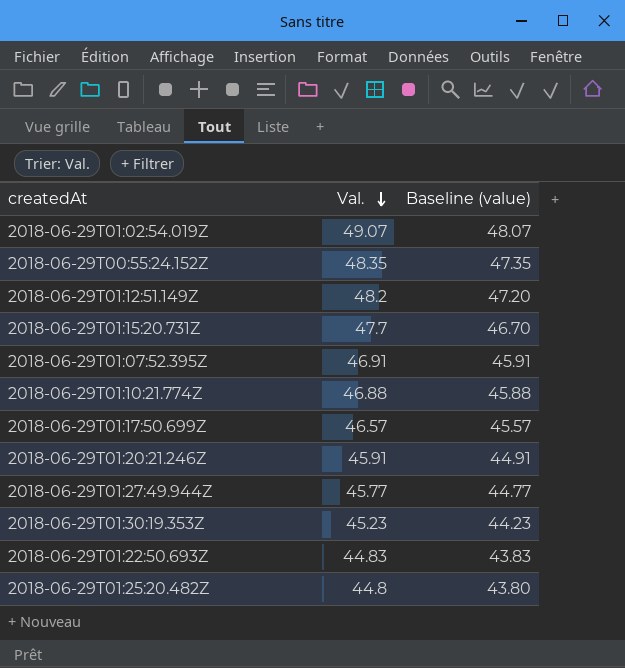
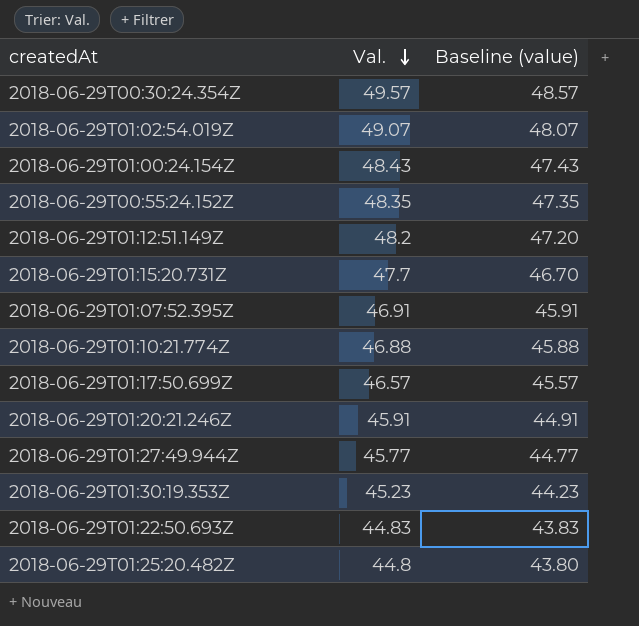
row 2018-06-29T00:30:24.354Z: none -> 49.57 | 48.57
row 2018-06-29T01:00:24.154Z: none -> 48.43 | 47.43

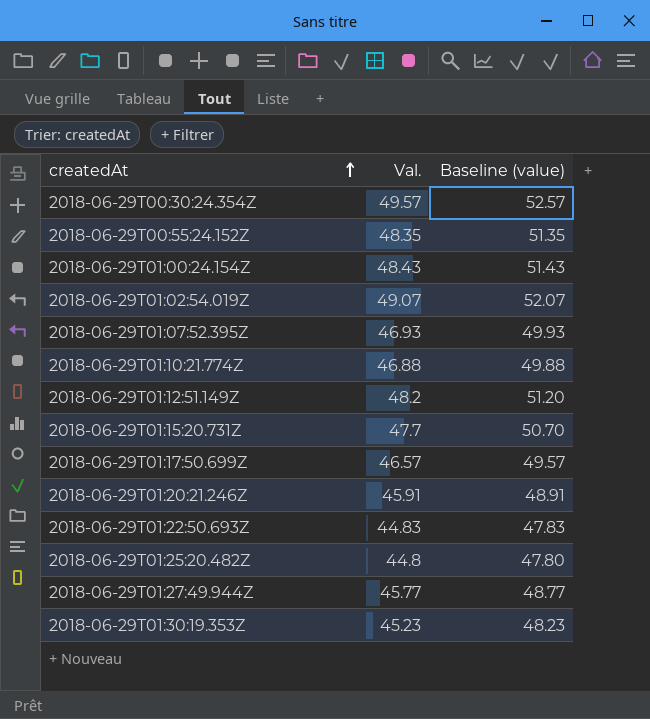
row order: Val. descending -> createdAt ascending
column Baseline (value) | formula: [Val.] - 1 -> [Val.] + 3
2018-06-29T01:07:52.395Z | Val.: 46.91 -> 46.93

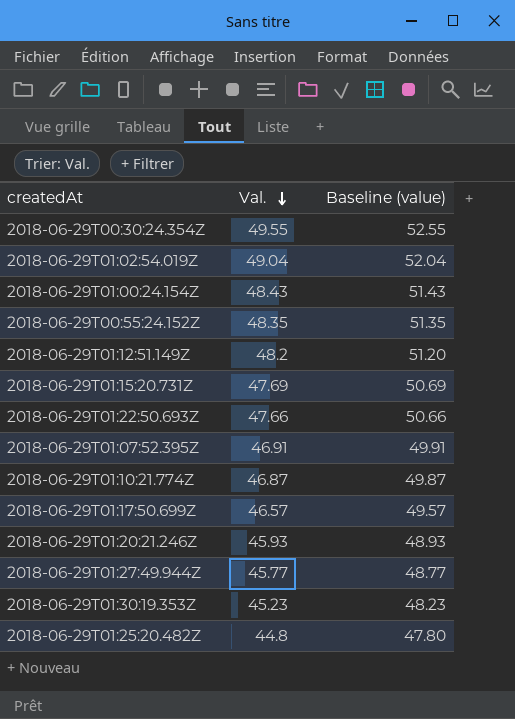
row order: createdAt ascending -> Val. descending
2018-06-29T00:30:24.354Z | Val.: 49.57 -> 49.55
2018-06-29T00:30:24.354Z | Baseline (value): 52.57 -> 52.55
2018-06-29T01:02:54.019Z | Val.: 49.07 -> 49.04
2018-06-29T01:02:54.019Z | Baseline (value): 52.07 -> 52.04
2018-06-29T01:15:20.731Z | Val.: 47.7 -> 47.69
2018-06-29T01:15:20.731Z | Baseline (value): 50.70 -> 50.69
2018-06-29T01:22:50.693Z | Val.: 44.83 -> 47.66
2018-06-29T01:22:50.693Z | Baseline (value): 47.83 -> 50.66
2018-06-29T01:07:52.395Z | Val.: 46.93 -> 46.91
2018-06-29T01:07:52.395Z | Baseline (value): 49.93 -> 49.91
2018-06-29T01:10:21.774Z | Val.: 46.88 -> 46.87
2018-06-29T01:10:21.774Z | Baseline (value): 49.88 -> 49.87
2018-06-29T01:20:21.246Z | Val.: 45.91 -> 45.93
2018-06-29T01:20:21.246Z | Baseline (value): 48.91 -> 48.93

